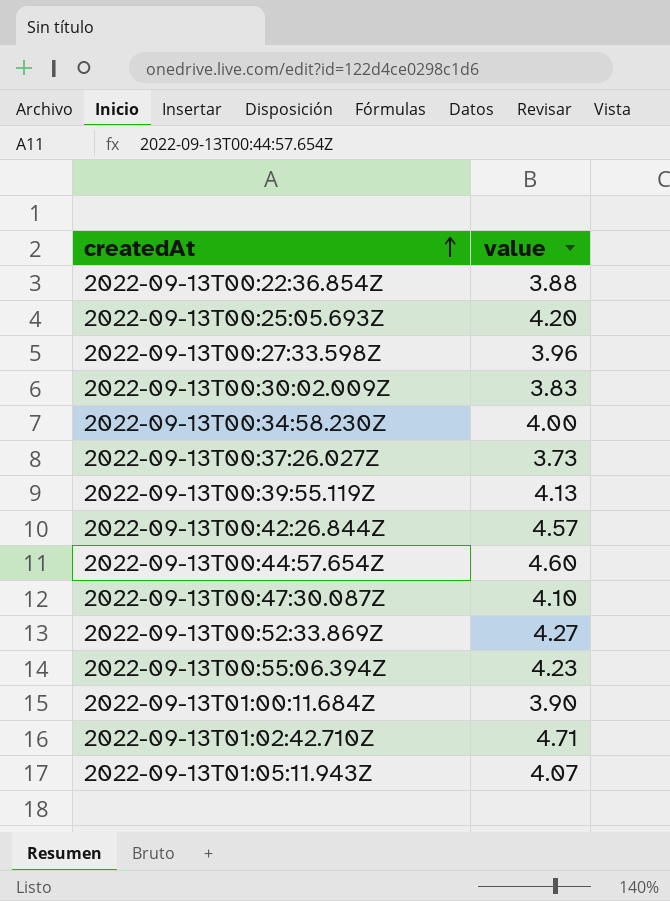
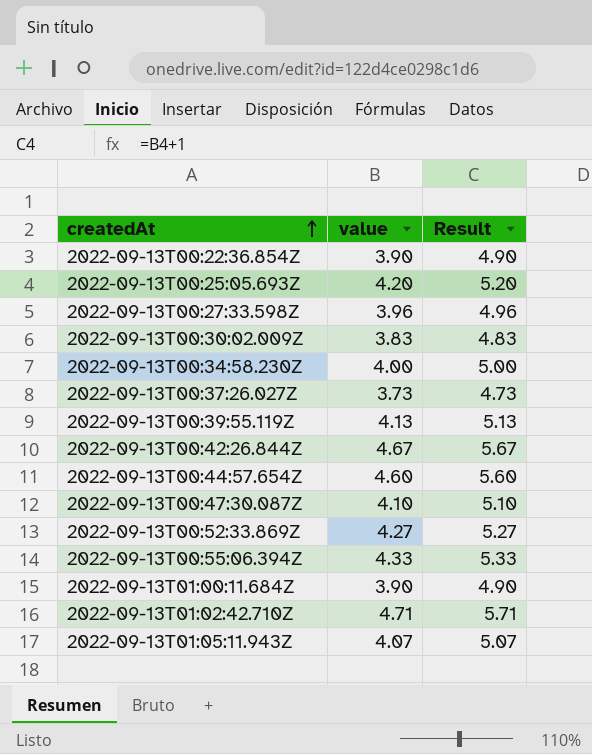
column Result | formula: none -> [value] + 1
2022-09-13T00:22:36.854Z | value: 3.88 -> 3.90
2022-09-13T00:42:26.844Z | value: 4.57 -> 4.67
2022-09-13T00:55:06.394Z | value: 4.23 -> 4.33

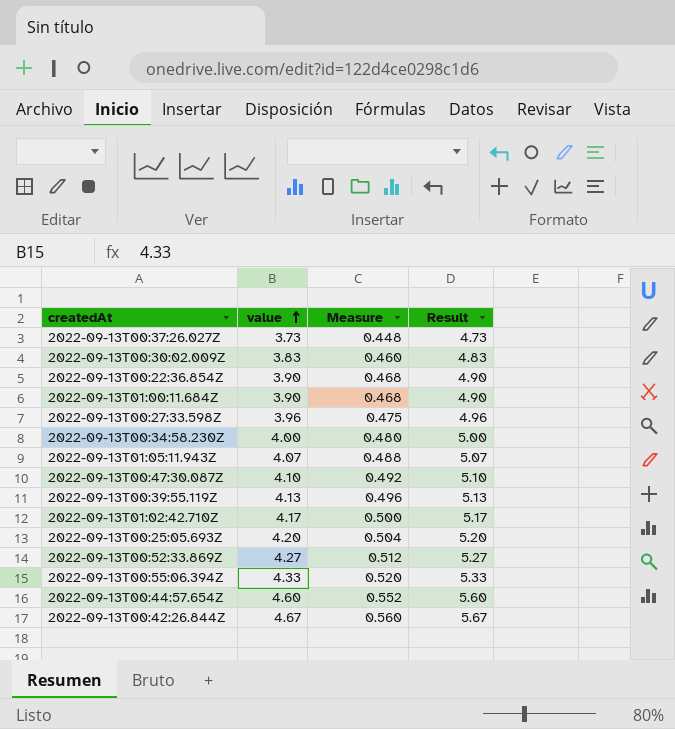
row order: createdAt ascending -> value ascending
column Measure | formula: none -> [value] * 0.12
2022-09-13T01:02:42.710Z | value: 4.71 -> 4.17
2022-09-13T01:02:42.710Z | Result: 5.71 -> 5.17

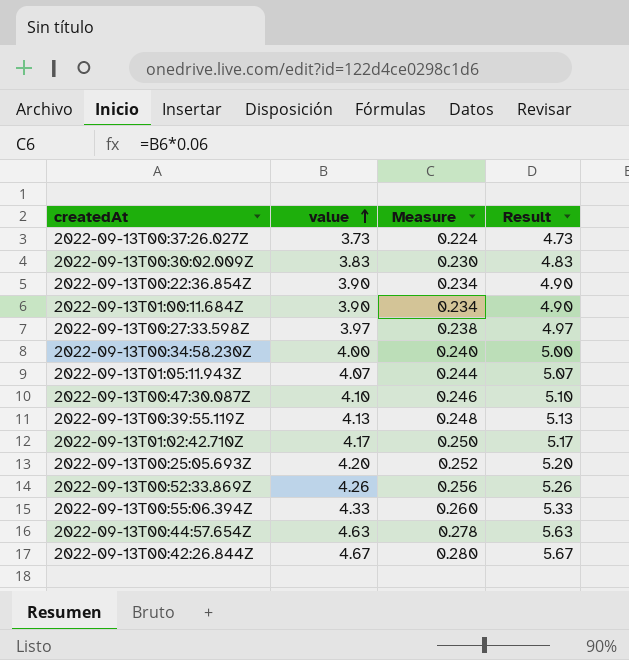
column Measure | formula: [value] * 0.12 -> [value] * 0.06
2022-09-13T00:27:33.598Z | value: 3.96 -> 3.97
2022-09-13T00:27:33.598Z | Result: 4.96 -> 4.97
2022-09-13T00:52:33.869Z | value: 4.27 -> 4.26
2022-09-13T00:52:33.869Z | Result: 5.27 -> 5.26
2022-09-13T00:44:57.654Z | value: 4.60 -> 4.63
2022-09-13T00:44:57.654Z | Result: 5.60 -> 5.63

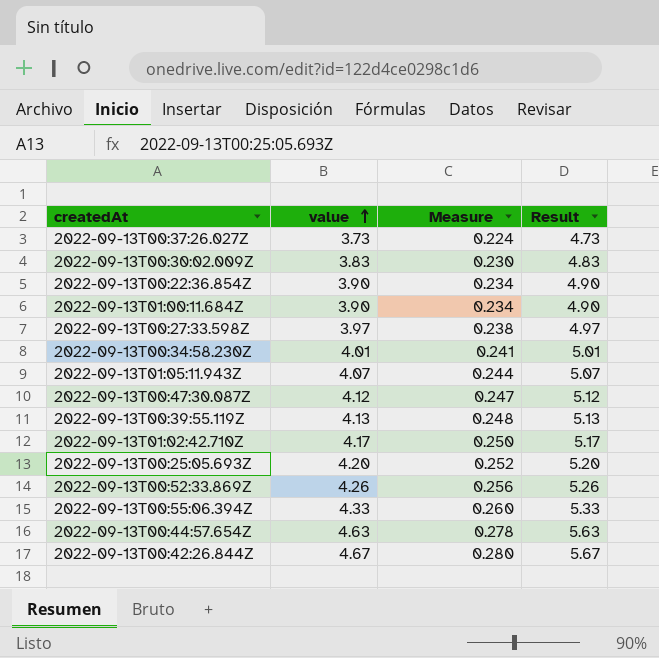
2022-09-13T00:34:58.230Z | value: 4.00 -> 4.01
2022-09-13T00:34:58.230Z | Measure: 0.240 -> 0.241
2022-09-13T00:34:58.230Z | Result: 5.00 -> 5.01
2022-09-13T00:47:30.087Z | value: 4.10 -> 4.12
2022-09-13T00:47:30.087Z | Measure: 0.246 -> 0.247
2022-09-13T00:47:30.087Z | Result: 5.10 -> 5.12

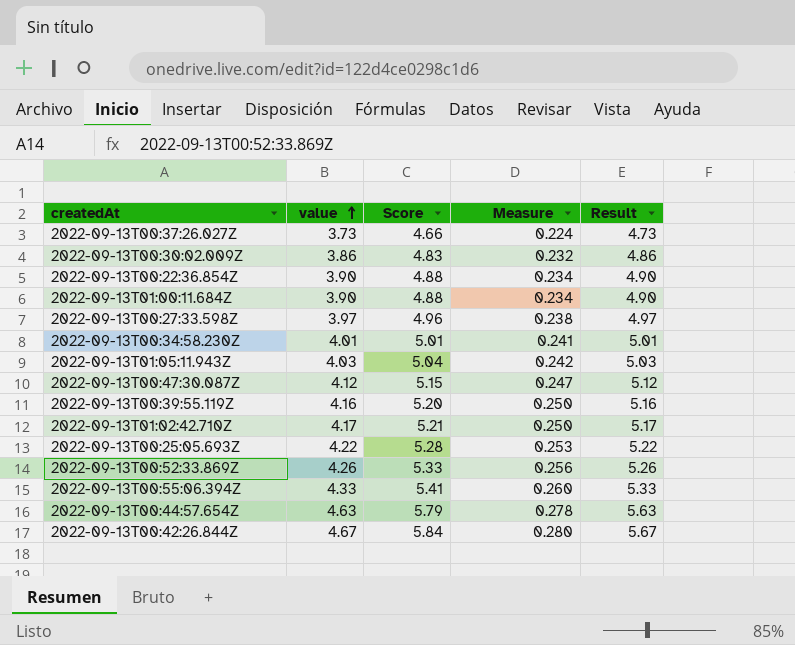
column Score | formula: none -> [value] * 1.25
2022-09-13T00:30:02.009Z | value: 3.83 -> 3.86
2022-09-13T00:30:02.009Z | Measure: 0.230 -> 0.232
2022-09-13T00:30:02.009Z | Result: 4.83 -> 4.86
2022-09-13T01:05:11.943Z | value: 4.07 -> 4.03
2022-09-13T01:05:11.943Z | Measure: 0.244 -> 0.242
2022-09-13T01:05:11.943Z | Result: 5.07 -> 5.03
2022-09-13T00:39:55.119Z | value: 4.13 -> 4.16
2022-09-13T00:39:55.119Z | Measure: 0.248 -> 0.250
2022-09-13T00:39:55.119Z | Result: 5.13 -> 5.16
2022-09-13T00:25:05.693Z | value: 4.20 -> 4.22
2022-09-13T00:25:05.693Z | Measure: 0.252 -> 0.253
2022-09-13T00:25:05.693Z | Result: 5.20 -> 5.22

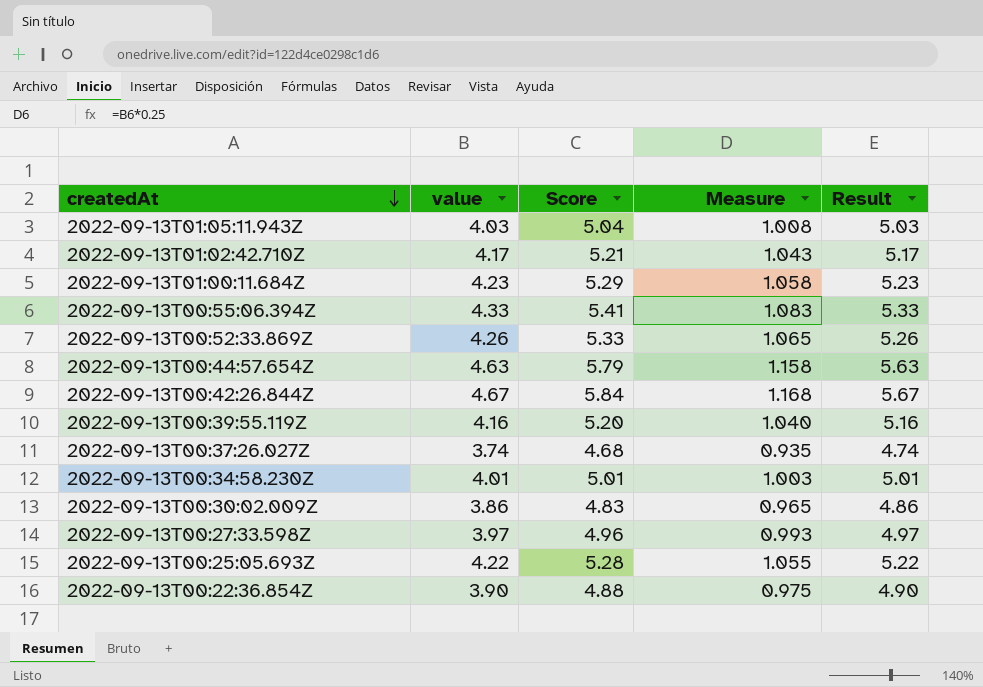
row order: value ascending -> createdAt descending
column Measure | formula: [value] * 0.06 -> [value] * 0.25
row 2022-09-13T00:47:30.087Z: 4.12 | 5.15 | 0.247 | 5.12 -> none
2022-09-13T01:00:11.684Z | value: 3.90 -> 4.23
2022-09-13T01:00:11.684Z | Score: 4.88 -> 5.29
2022-09-13T01:00:11.684Z | Result: 4.90 -> 5.23
2022-09-13T00:37:26.027Z | value: 3.73 -> 3.74
2022-09-13T00:37:26.027Z | Score: 4.66 -> 4.68
2022-09-13T00:37:26.027Z | Result: 4.73 -> 4.74

